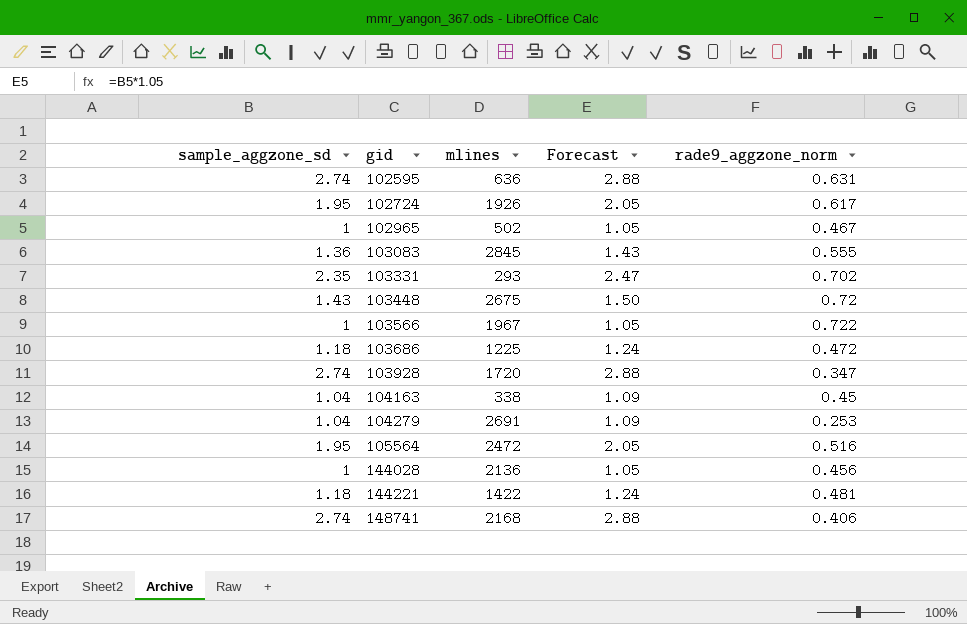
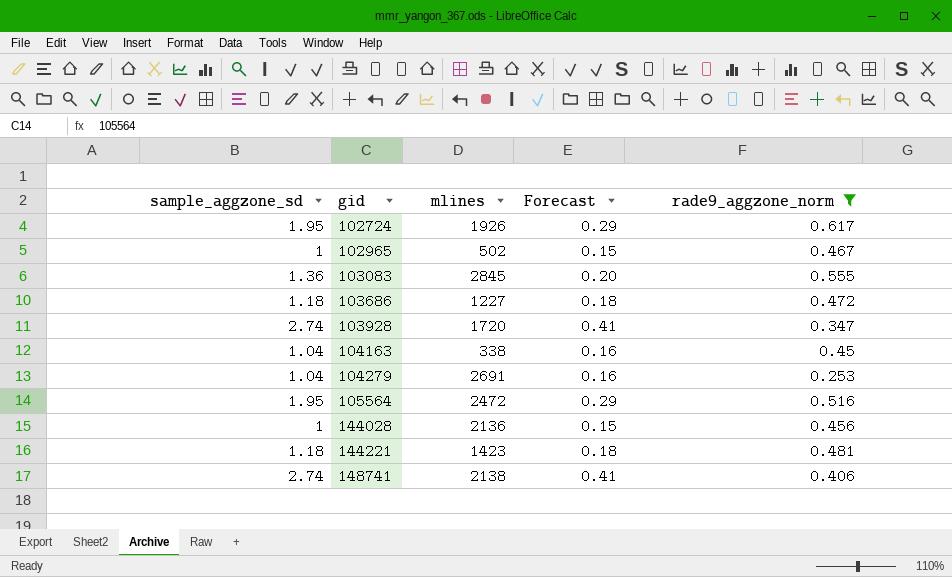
filter: none -> rade9_aggzone_norm <= 0.617
column Forecast | formula: [sample_aggzone_sd] * 1.05 -> [sample_aggzone_sd] * 0.15
103686 | mlines: 1225 -> 1227
144221 | mlines: 1422 -> 1423
148741 | mlines: 2168 -> 2138

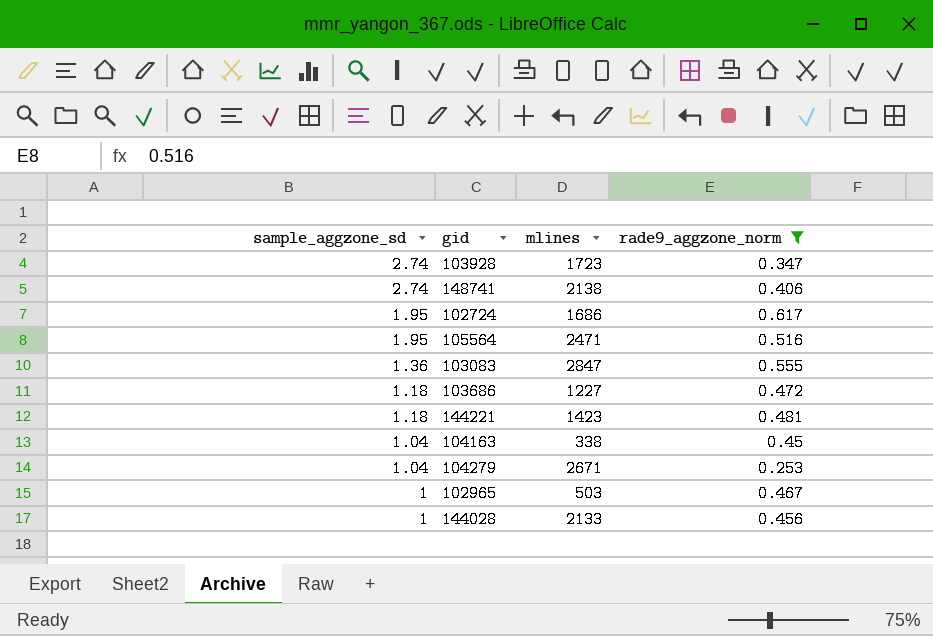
row order: gid ascending -> sample_aggzone_sd descending
column Forecast | formula: [sample_aggzone_sd] * 0.15 -> none
103928 | mlines: 1720 -> 1723
102724 | mlines: 1926 -> 1686
105564 | mlines: 2472 -> 2471
103083 | mlines: 2845 -> 2847
104279 | mlines: 2691 -> 2671
102965 | mlines: 502 -> 503
144028 | mlines: 2136 -> 2133

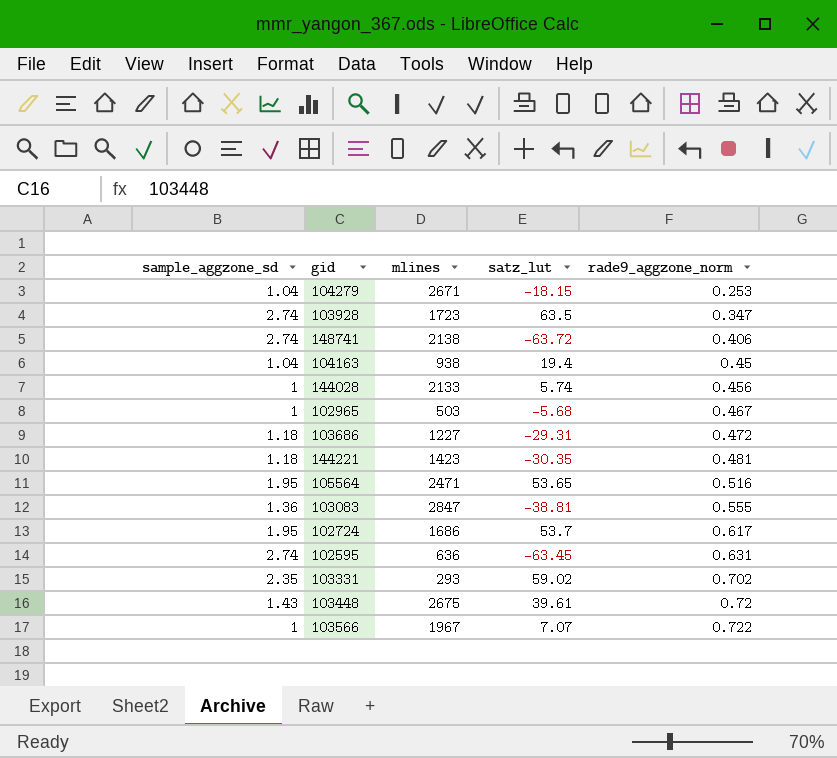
filter: rade9_aggzone_norm <= 0.617 -> none
row order: sample_aggzone_sd descending -> rade9_aggzone_norm ascending
column satz_lut | position: none -> 4
104163 | mlines: 338 -> 938

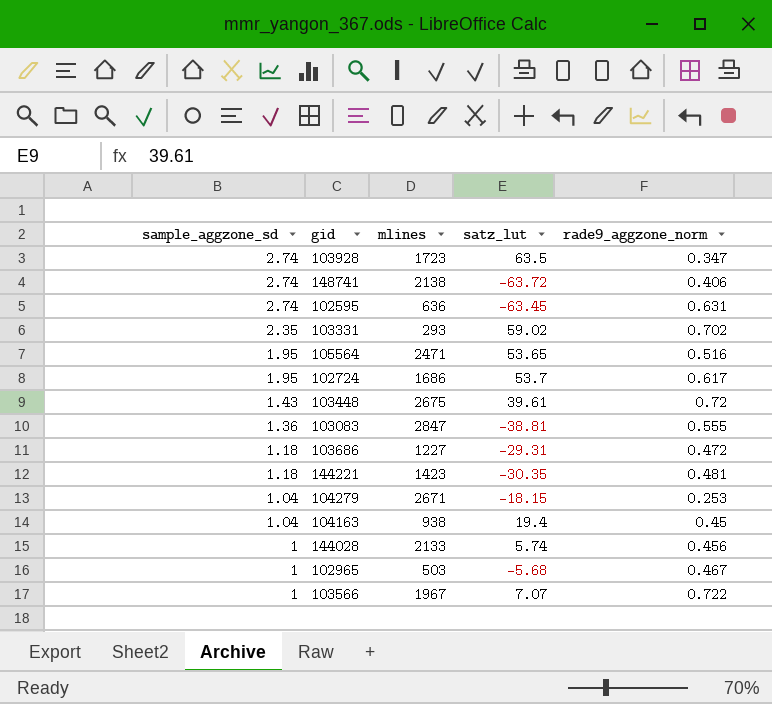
row order: rade9_aggzone_norm ascending -> sample_aggzone_sd descending

